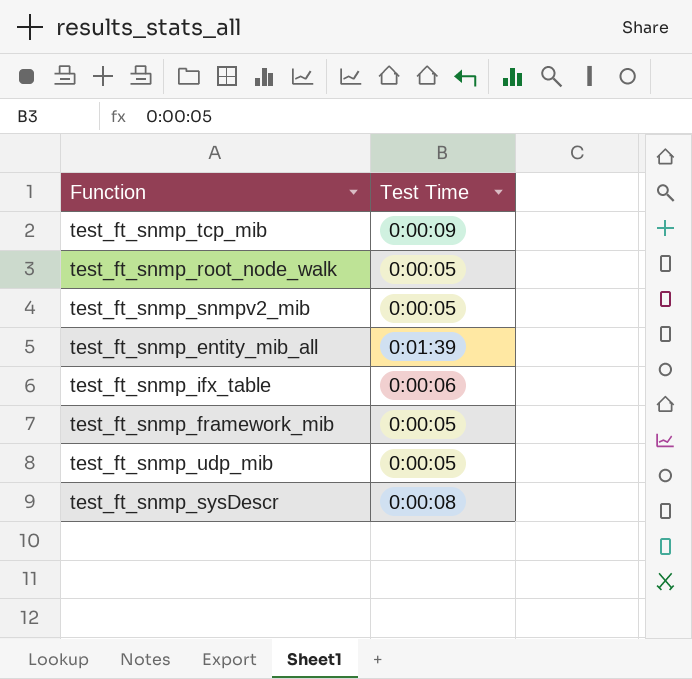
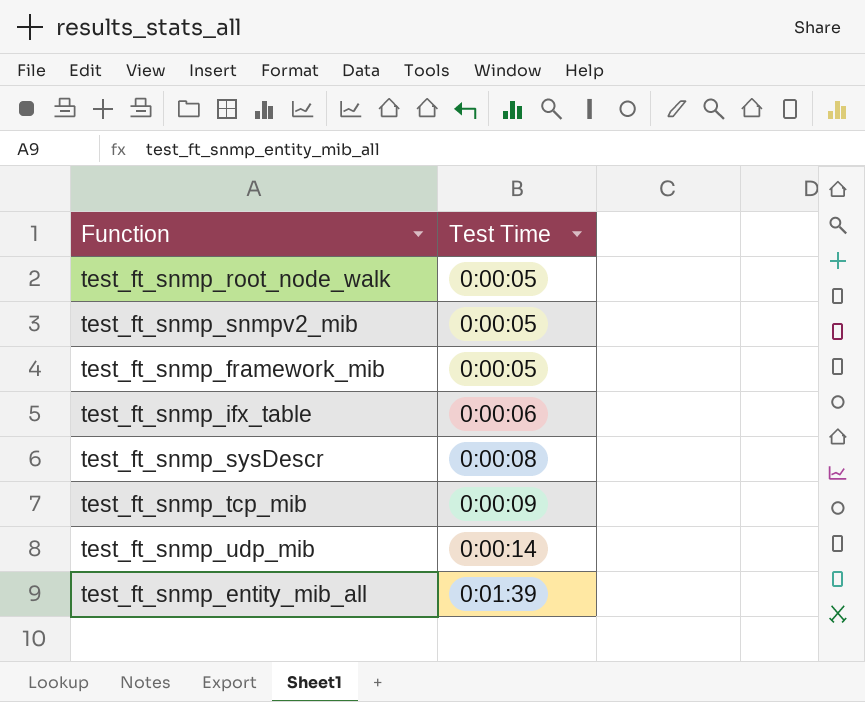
row order: none -> Test Time ascending
test_ft_snmp_udp_mib | Test Time: 0:00:05 -> 0:00:14

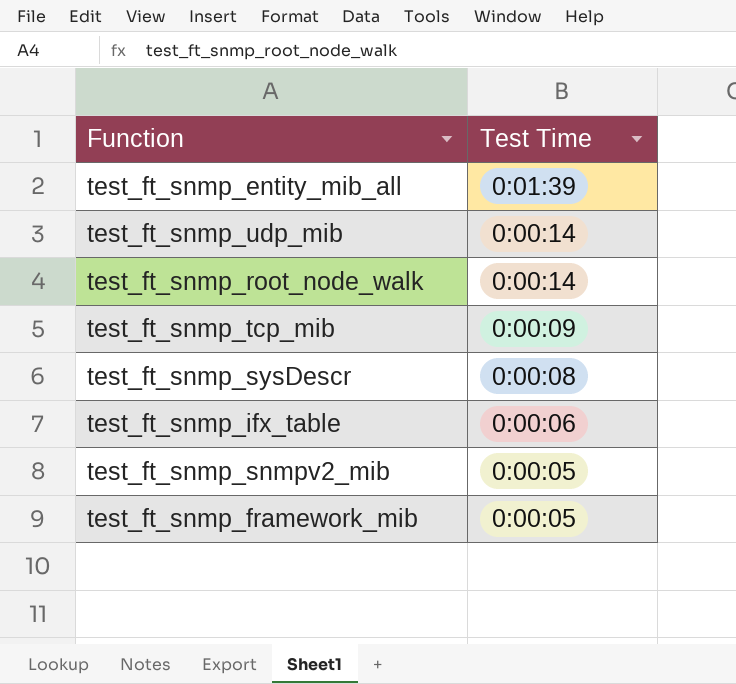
row order: Test Time ascending -> Test Time descending
test_ft_snmp_root_node_walk | Test Time: 0:00:05 -> 0:00:14

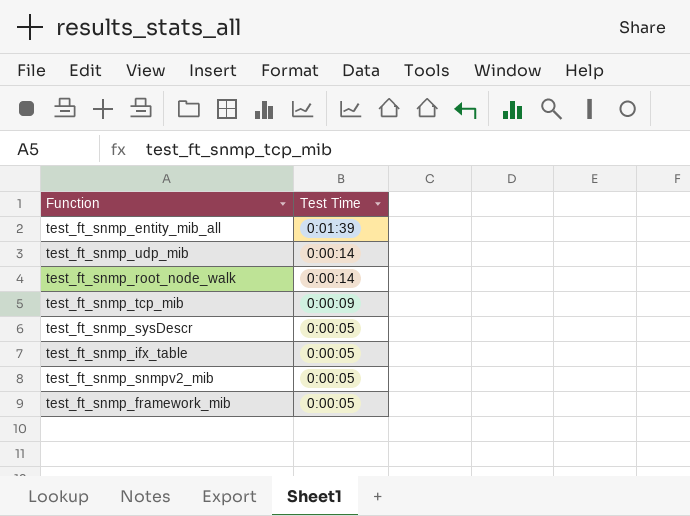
test_ft_snmp_sysDescr | Test Time: 0:00:08 -> 0:00:05
test_ft_snmp_ifx_table | Test Time: 0:00:06 -> 0:00:05

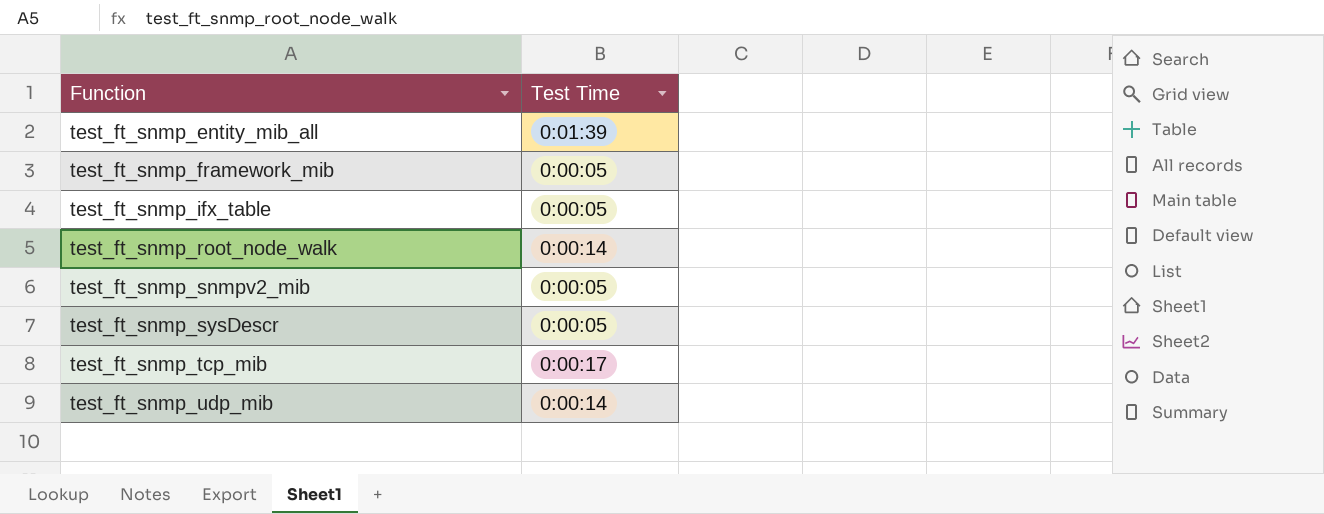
row order: Test Time descending -> Function ascending
test_ft_snmp_tcp_mib | Test Time: 0:00:09 -> 0:00:17

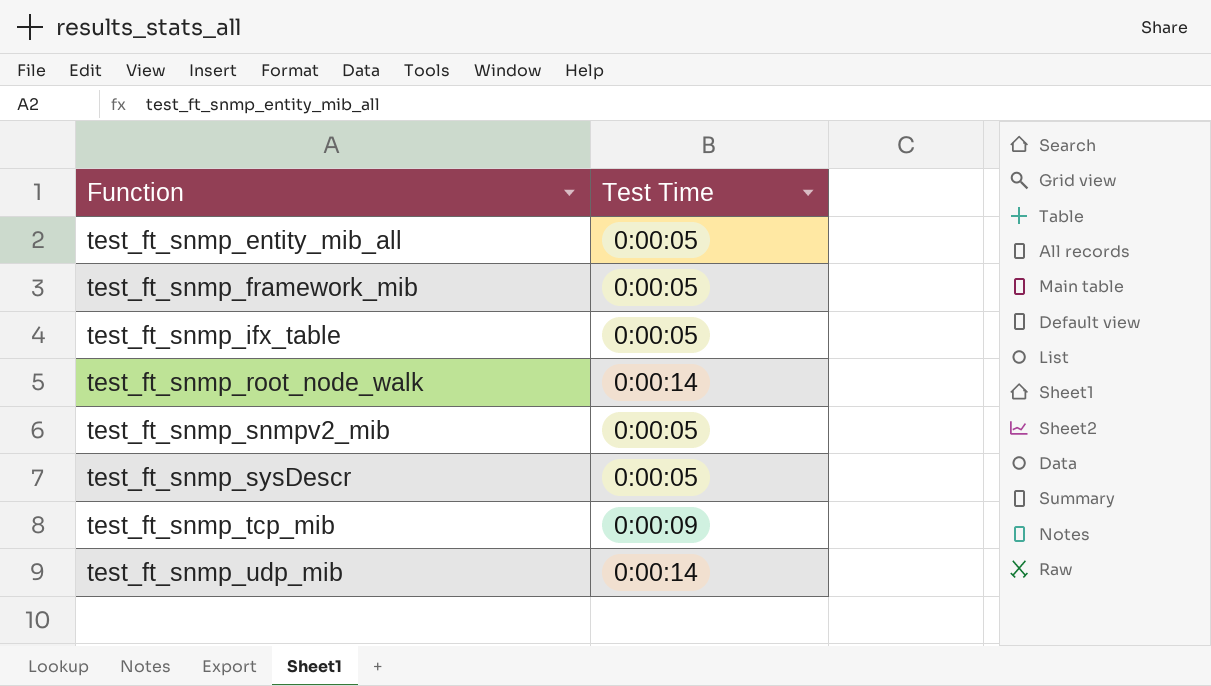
test_ft_snmp_entity_mib_all | Test Time: 0:01:39 -> 0:00:05
test_ft_snmp_tcp_mib | Test Time: 0:00:17 -> 0:00:09

